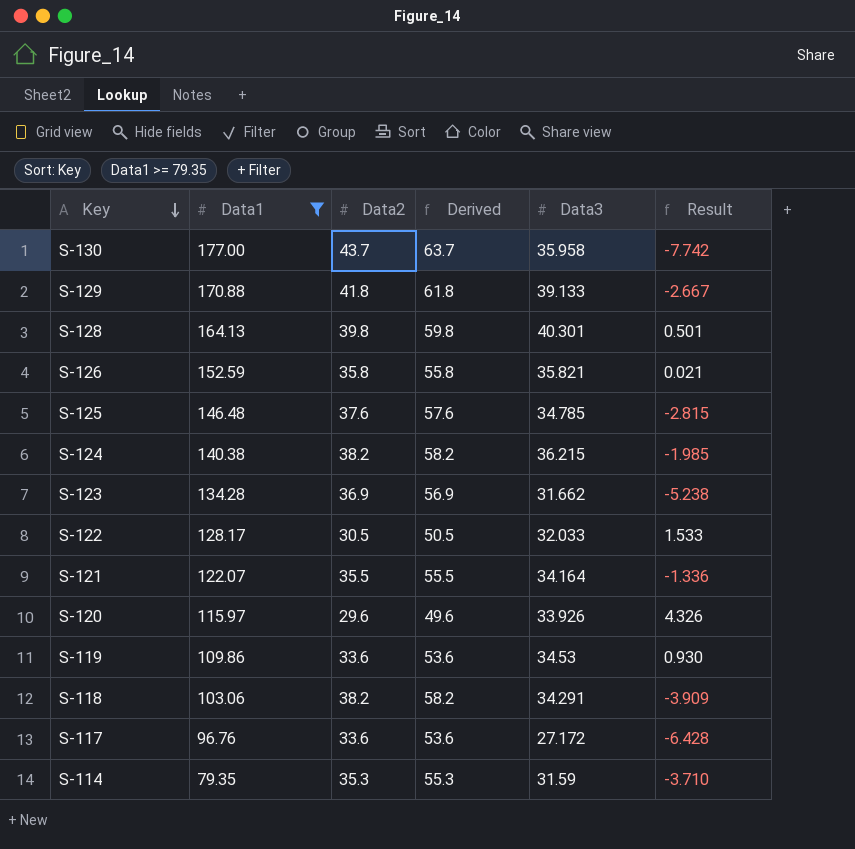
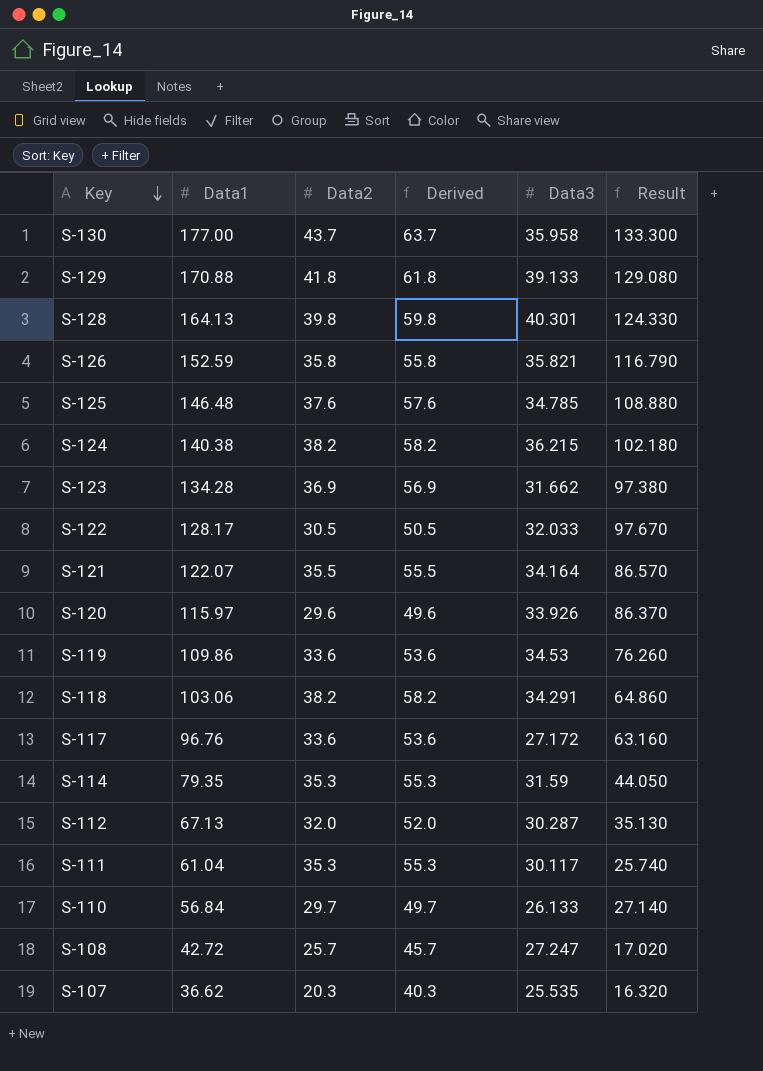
filter: Data1 >= 79.35 -> none
column Result | formula: [Data3] - [Data2] -> [Data1] - [Data2]

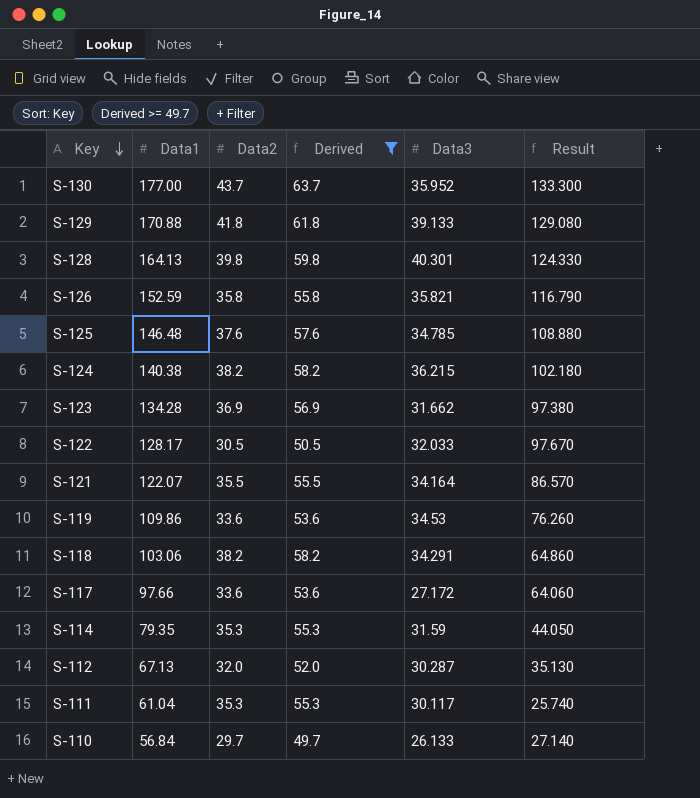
filter: none -> Derived >= 49.7
S-130 | Data3: 35.958 -> 35.952
S-117 | Data1: 96.76 -> 97.66
S-117 | Result: 63.160 -> 64.060

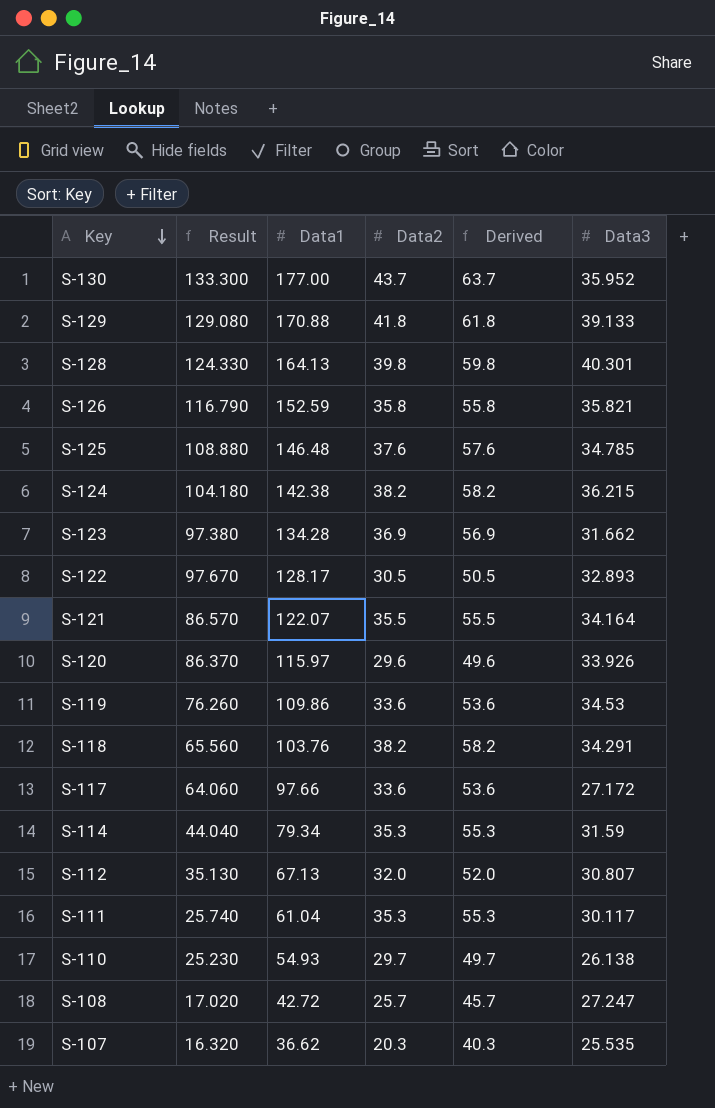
filter: Derived >= 49.7 -> none
column Result | position: 6 -> 2
S-124 | Result: 102.180 -> 104.180
S-124 | Data1: 140.38 -> 142.38
S-122 | Data3: 32.033 -> 32.893
S-118 | Result: 64.860 -> 65.560
S-118 | Data1: 103.06 -> 103.76
S-114 | Result: 44.050 -> 44.040
S-114 | Data1: 79.35 -> 79.34
S-112 | Data3: 30.287 -> 30.807
S-110 | Result: 27.140 -> 25.230
S-110 | Data1: 56.84 -> 54.93
S-110 | Data3: 26.133 -> 26.138

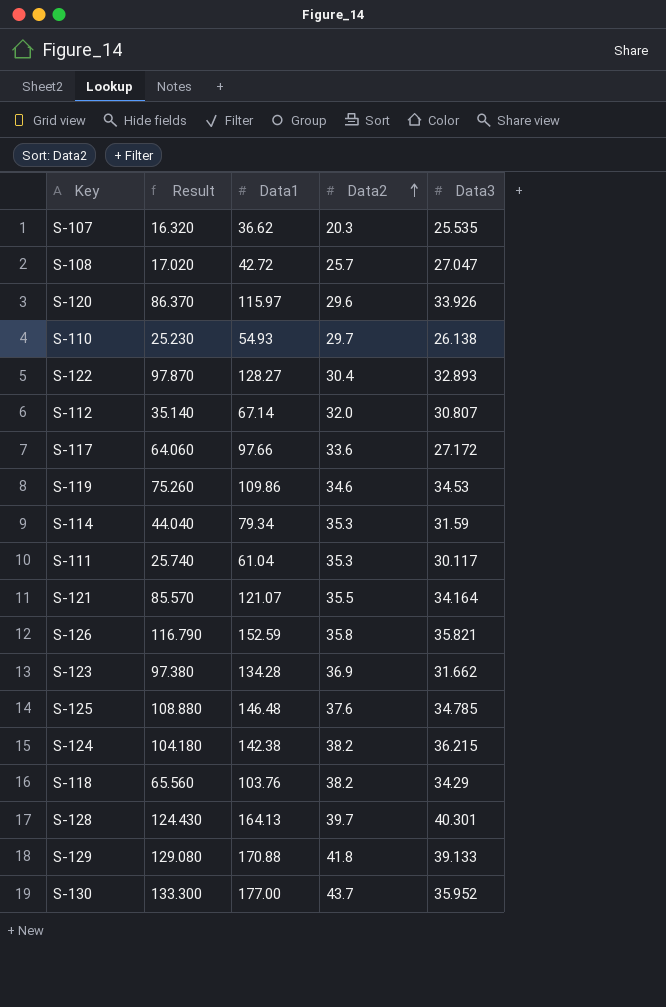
row order: Key descending -> Data2 ascending
column Derived | formula: [Data2] + 20 -> none
S-108 | Data3: 27.247 -> 27.047
S-122 | Result: 97.670 -> 97.870
S-122 | Data1: 128.17 -> 128.27
S-122 | Data2: 30.5 -> 30.4
S-112 | Result: 35.130 -> 35.140
S-112 | Data1: 67.13 -> 67.14
S-119 | Result: 76.260 -> 75.260
S-119 | Data2: 33.6 -> 34.6
S-121 | Result: 86.570 -> 85.570
S-121 | Data1: 122.07 -> 121.07
S-118 | Data3: 34.291 -> 34.29
S-128 | Result: 124.330 -> 124.430
S-128 | Data2: 39.8 -> 39.7

